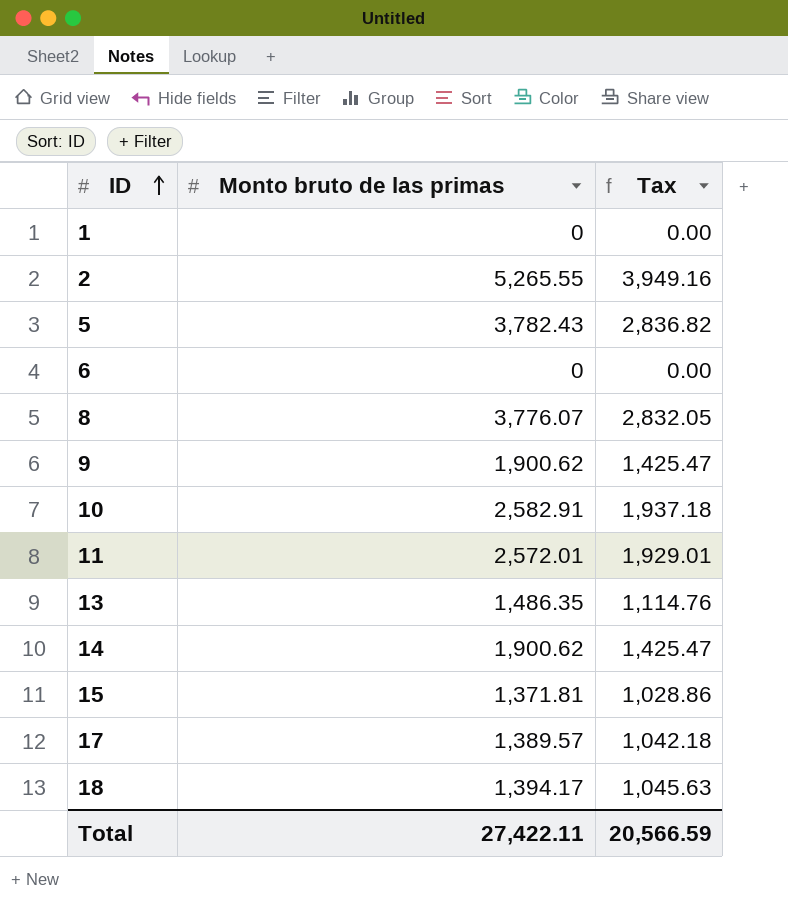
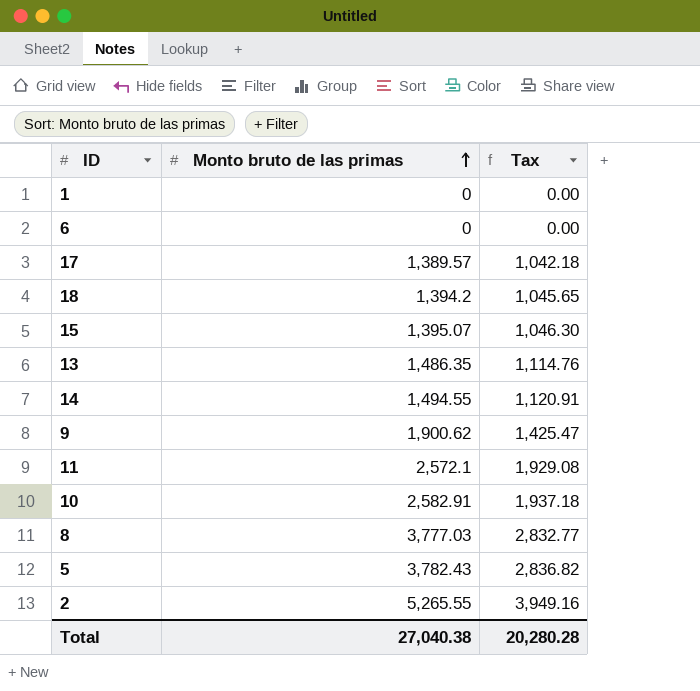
row order: ID ascending -> Monto bruto de las primas ascending
18 | Monto bruto de las primas: 1,394.17 -> 1,394.2
18 | Tax: 1,045.63 -> 1,045.65
15 | Monto bruto de las primas: 1,371.81 -> 1,395.07
15 | Tax: 1,028.86 -> 1,046.30
14 | Monto bruto de las primas: 1,900.62 -> 1,494.55
14 | Tax: 1,425.47 -> 1,120.91
11 | Monto bruto de las primas: 2,572.01 -> 2,572.1
11 | Tax: 1,929.01 -> 1,929.08
8 | Monto bruto de las primas: 3,776.07 -> 3,777.03
8 | Tax: 2,832.05 -> 2,832.77
Total | Monto bruto de las primas: 27,422.11 -> 27,040.38
Total | Tax: 20,566.59 -> 20,280.28

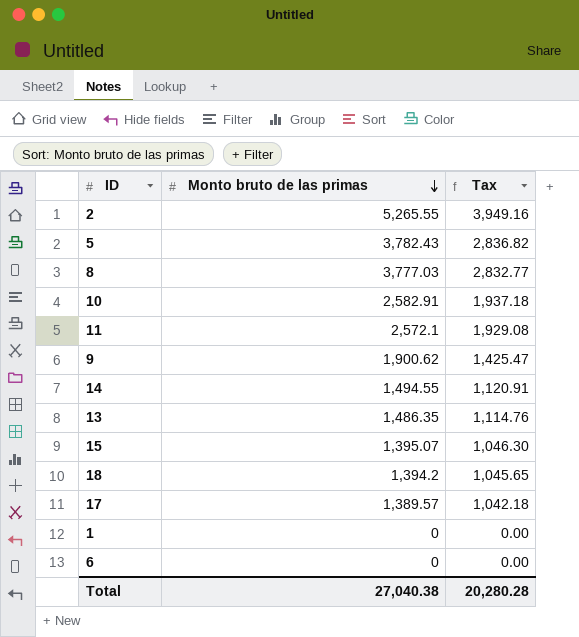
row order: Monto bruto de las primas ascending -> Monto bruto de las primas descending

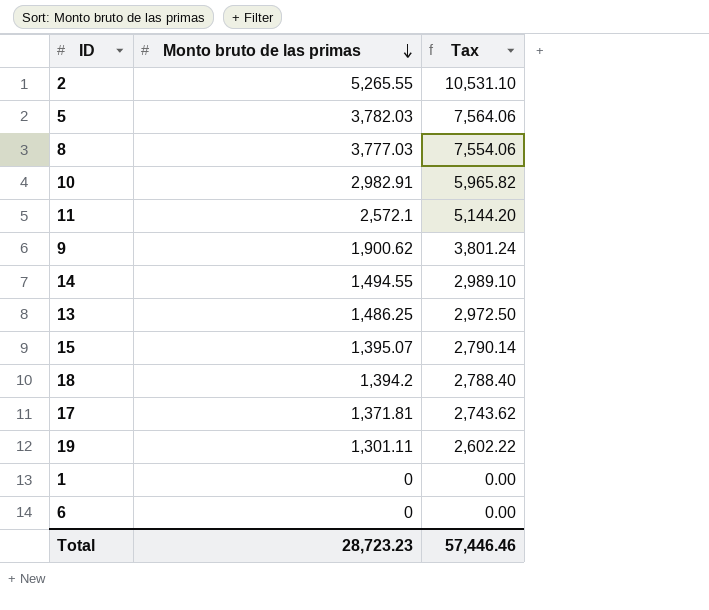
column Tax | formula: [Monto bruto de las primas] * 0.75 -> [Monto bruto de las primas] * 2
5 | Monto bruto de las primas: 3,782.43 -> 3,782.03
10 | Monto bruto de las primas: 2,582.91 -> 2,982.91
13 | Monto bruto de las primas: 1,486.35 -> 1,486.25
17 | Monto bruto de las primas: 1,389.57 -> 1,371.81
row 19: none -> 1,301.11 | 2,602.22
Total | Monto bruto de las primas: 27,040.38 -> 28,723.23
Total | Tax: 20,280.28 -> 57,446.46

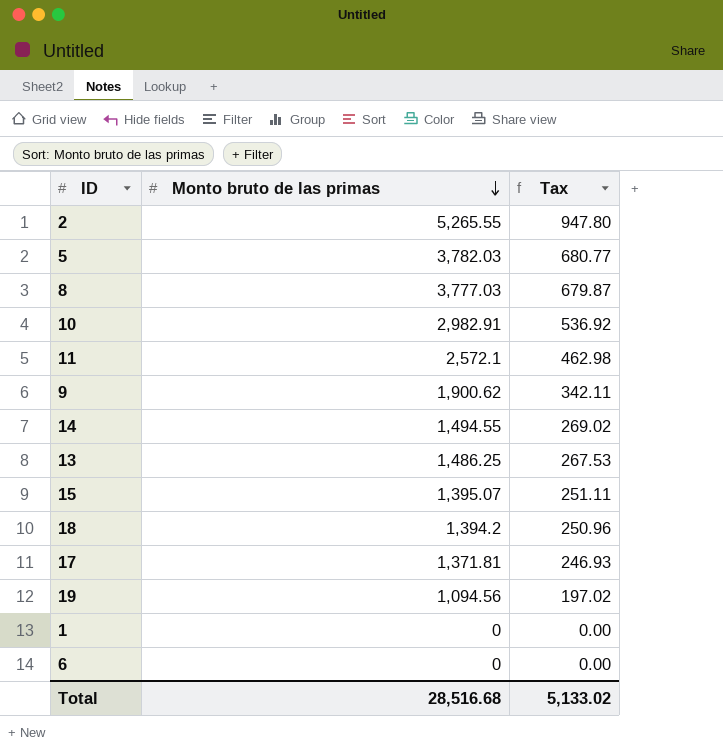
column Tax | formula: [Monto bruto de las primas] * 2 -> [Monto bruto de las primas] * 0.18
19 | Monto bruto de las primas: 1,301.11 -> 1,094.56
Total | Monto bruto de las primas: 28,723.23 -> 28,516.68
Total | Tax: 57,446.46 -> 5,133.02

